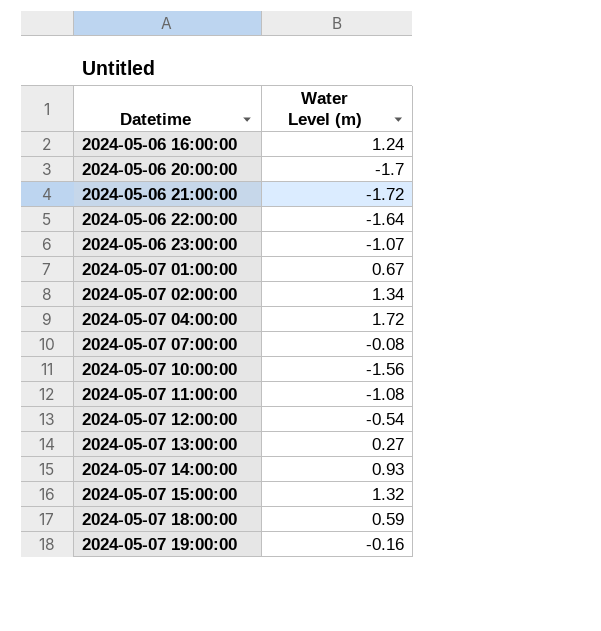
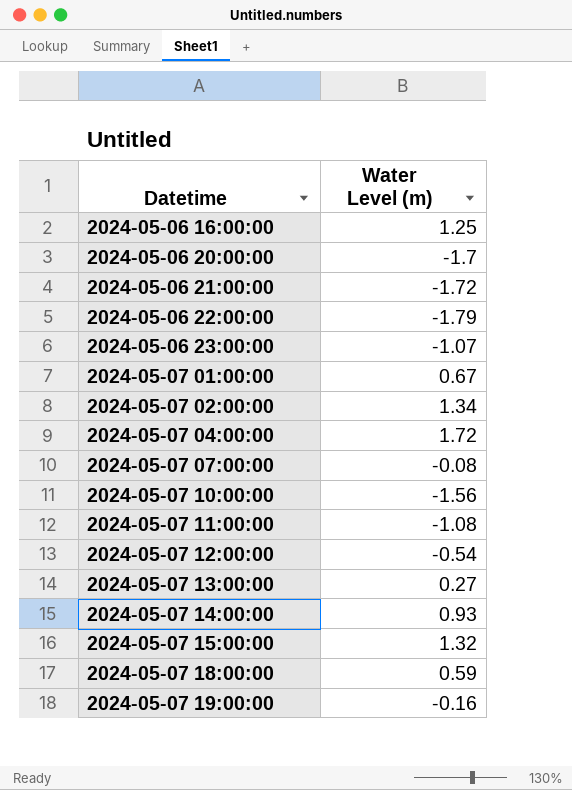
2024-05-06 16:00:00 | Water Level (m): 1.24 -> 1.25
2024-05-06 22:00:00 | Water Level (m): -1.64 -> -1.79

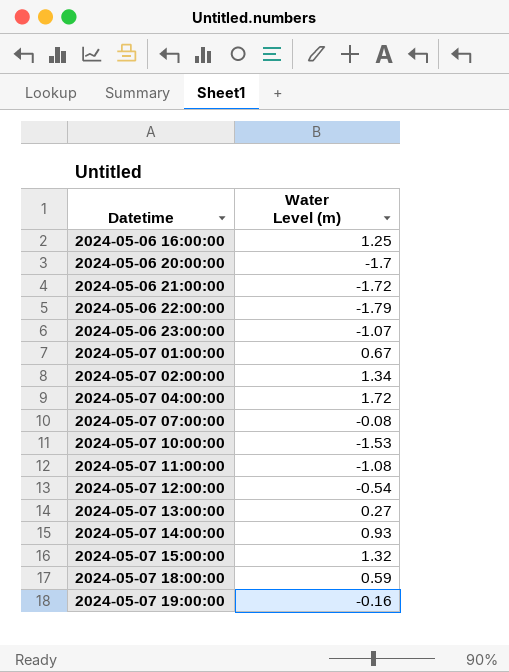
2024-05-07 10:00:00 | Water Level (m): -1.56 -> -1.53

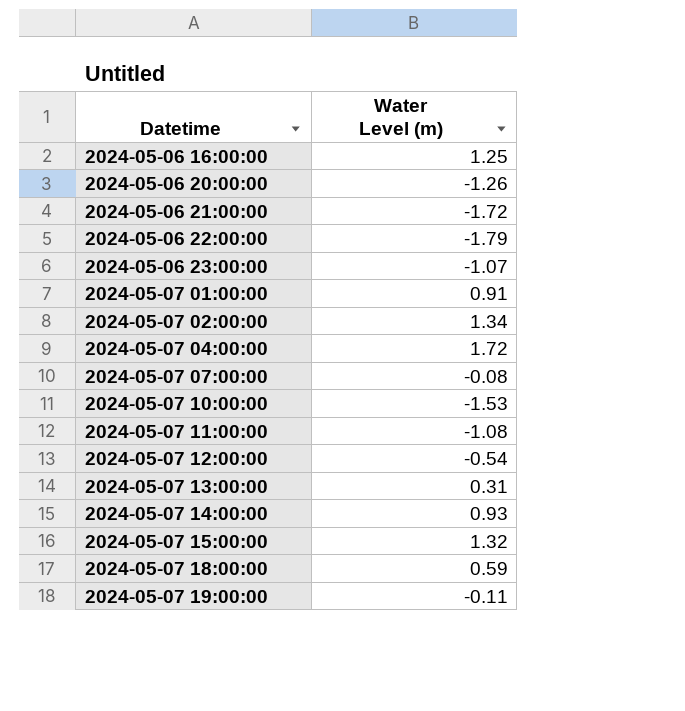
2024-05-06 20:00:00 | Water Level (m): -1.7 -> -1.26
2024-05-07 01:00:00 | Water Level (m): 0.67 -> 0.91
2024-05-07 13:00:00 | Water Level (m): 0.27 -> 0.31
2024-05-07 19:00:00 | Water Level (m): -0.16 -> -0.11

